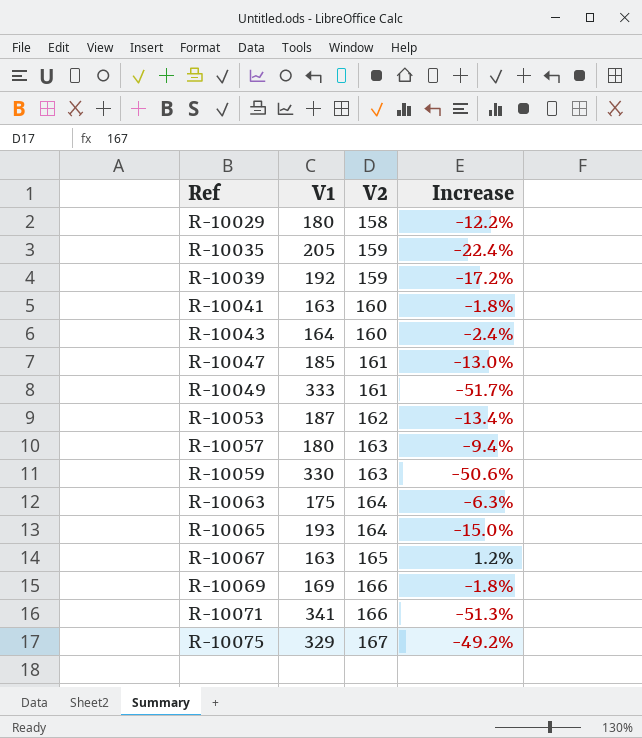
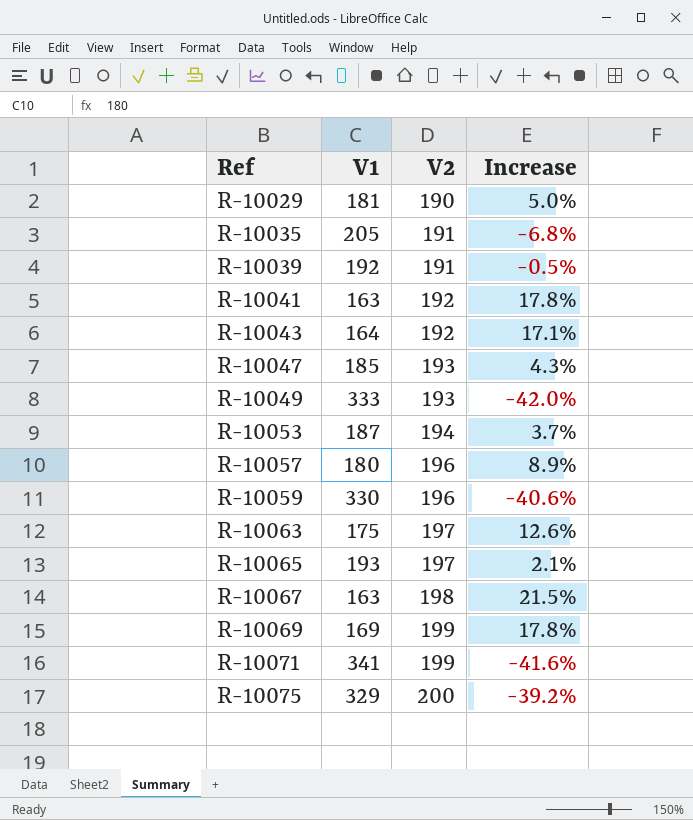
R-10029 | V1: 180 -> 181
R-10029 | V2: 158 -> 190
R-10029 | Increase: -12.2% -> 5.0%
R-10035 | V2: 159 -> 191
R-10035 | Increase: -22.4% -> -6.8%
R-10039 | V2: 159 -> 191
R-10039 | Increase: -17.2% -> -0.5%
R-10041 | V2: 160 -> 192
R-10041 | Increase: -1.8% -> 17.8%
R-10043 | V2: 160 -> 192
R-10043 | Increase: -2.4% -> 17.1%
R-10047 | V2: 161 -> 193
R-10047 | Increase: -13.0% -> 4.3%
R-10049 | V2: 161 -> 193
R-10049 | Increase: -51.7% -> -42.0%
R-10053 | V2: 162 -> 194
R-10053 | Increase: -13.4% -> 3.7%
R-10057 | V2: 163 -> 196
R-10057 | Increase: -9.4% -> 8.9%
R-10059 | V2: 163 -> 196
R-10059 | Increase: -50.6% -> -40.6%
R-10063 | V2: 164 -> 197
R-10063 | Increase: -6.3% -> 12.6%
R-10065 | V2: 164 -> 197
R-10065 | Increase: -15.0% -> 2.1%
R-10067 | V2: 165 -> 198
R-10067 | Increase: 1.2% -> 21.5%
R-10069 | V2: 166 -> 199
R-10069 | Increase: -1.8% -> 17.8%
R-10071 | V2: 166 -> 199
R-10071 | Increase: -51.3% -> -41.6%
R-10075 | V2: 167 -> 200
R-10075 | Increase: -49.2% -> -39.2%

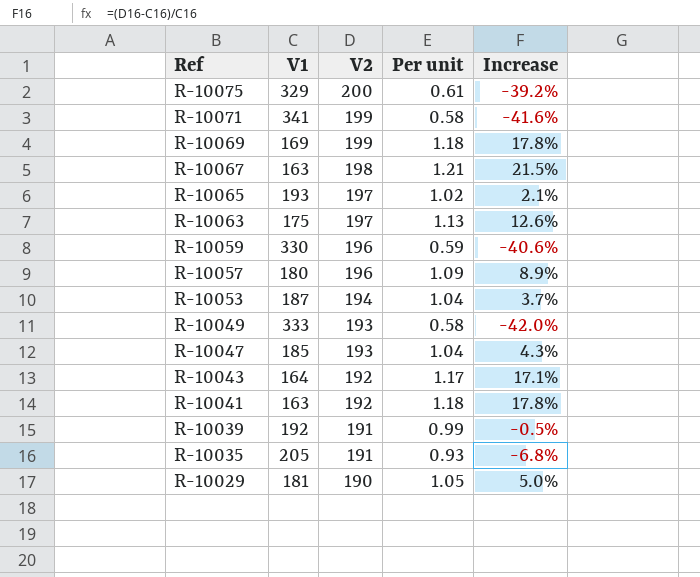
row order: Ref ascending -> Ref descending
column Per unit | formula: none -> [V2] / [V1]

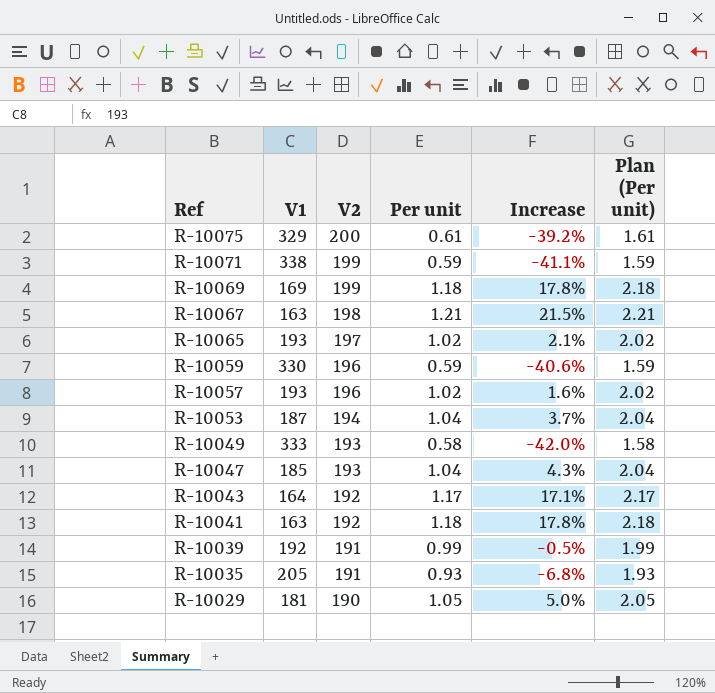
column Plan (Per unit) | formula: none -> [Per unit] + 1
row R-10063: 175 | 197 | 1.13 | 12.6% -> none
R-10071 | V1: 341 -> 338
R-10071 | Per unit: 0.58 -> 0.59
R-10071 | Increase: -41.6% -> -41.1%
R-10057 | V1: 180 -> 193
R-10057 | Per unit: 1.09 -> 1.02
R-10057 | Increase: 8.9% -> 1.6%

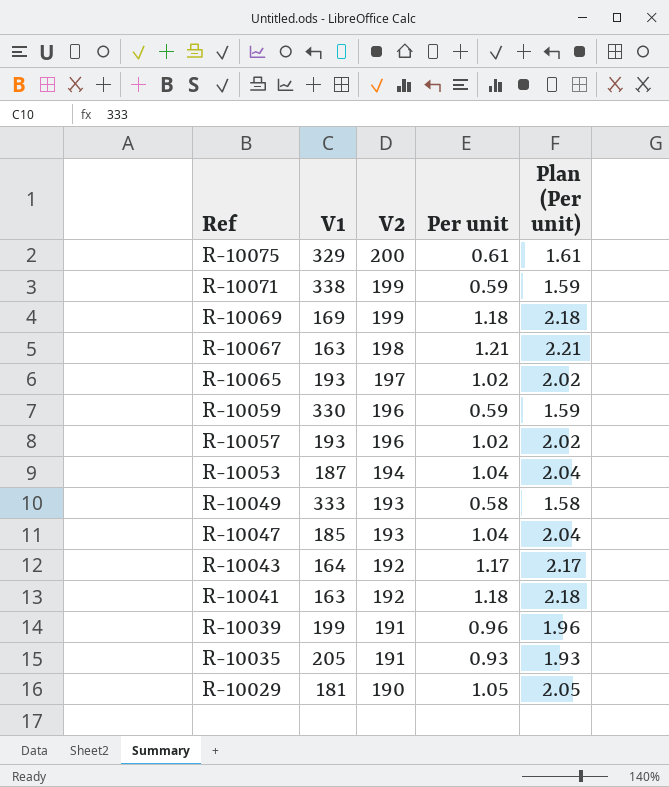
column Increase | formula: ([V2] - [V1]) / [V1] -> none
R-10039 | V1: 192 -> 199
R-10039 | Per unit: 0.99 -> 0.96
R-10039 | Plan (Per unit): 1.99 -> 1.96

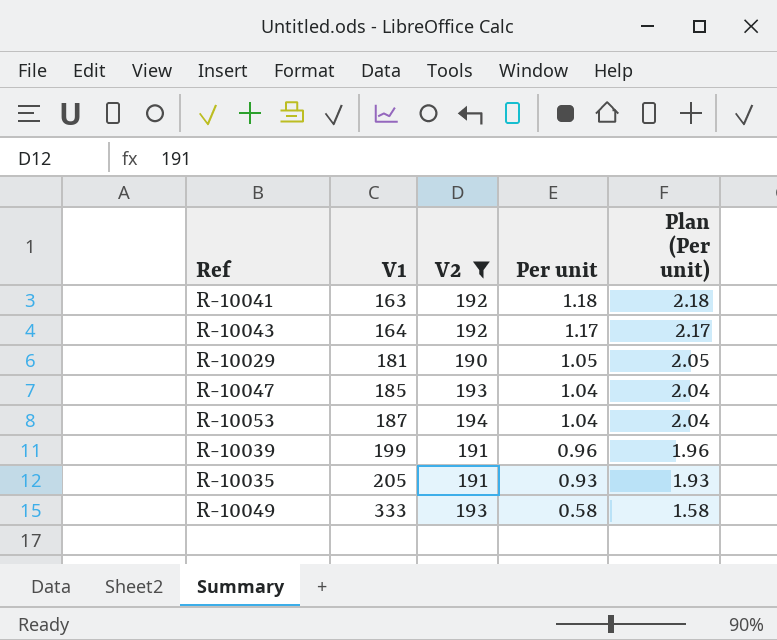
filter: none -> V2 <= 194
row order: Ref descending -> V1 ascending

